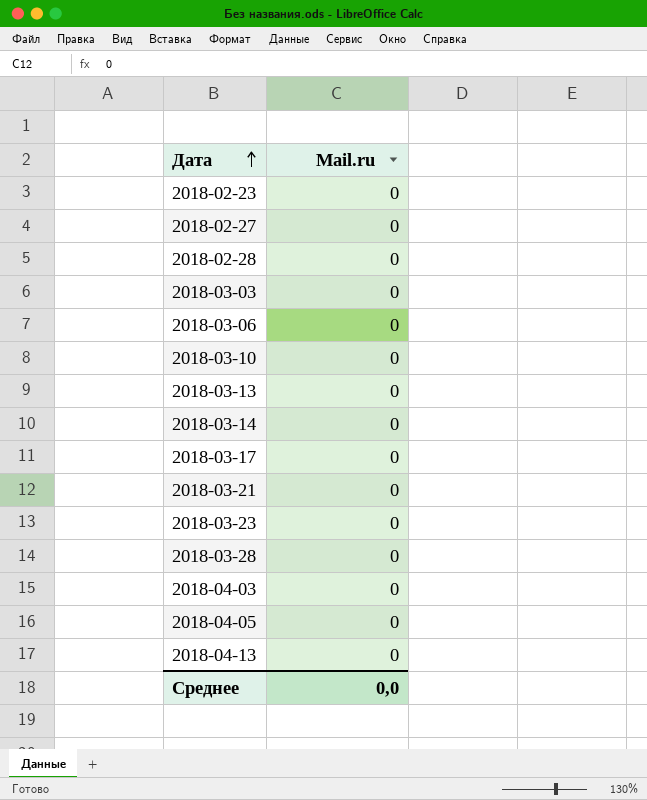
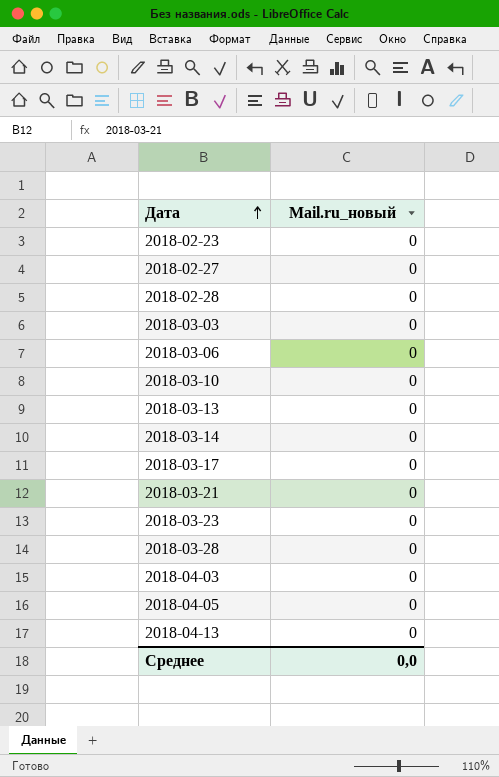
column name: Mail.ru -> Mail.ru_новый

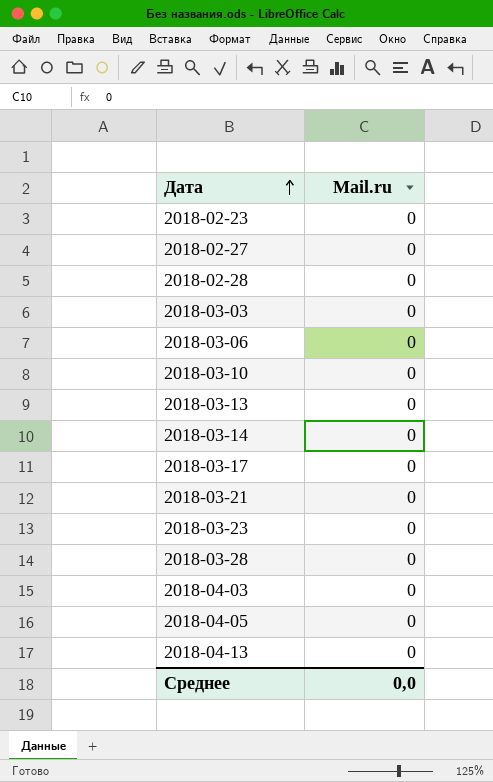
column name: Mail.ru_новый -> Mail.ru

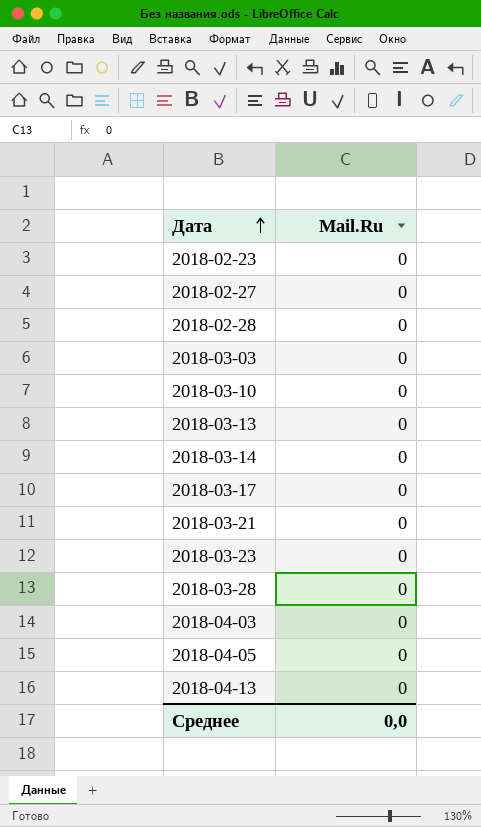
column name: Mail.ru -> Mail.Ru
row 2018-03-06: 0 -> none

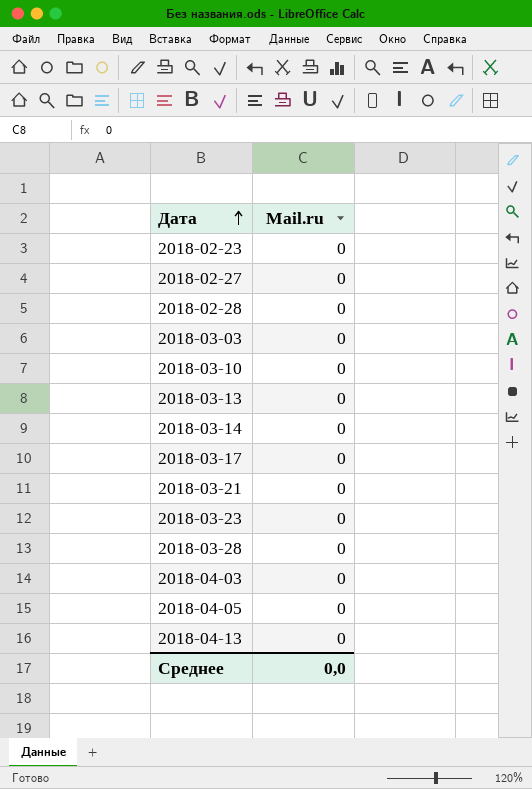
column name: Mail.Ru -> Mail.ru

